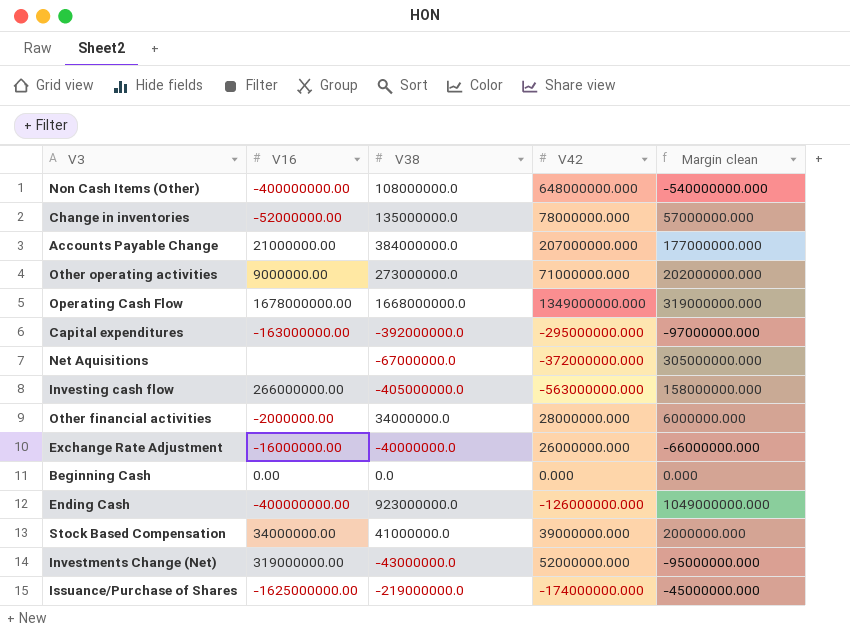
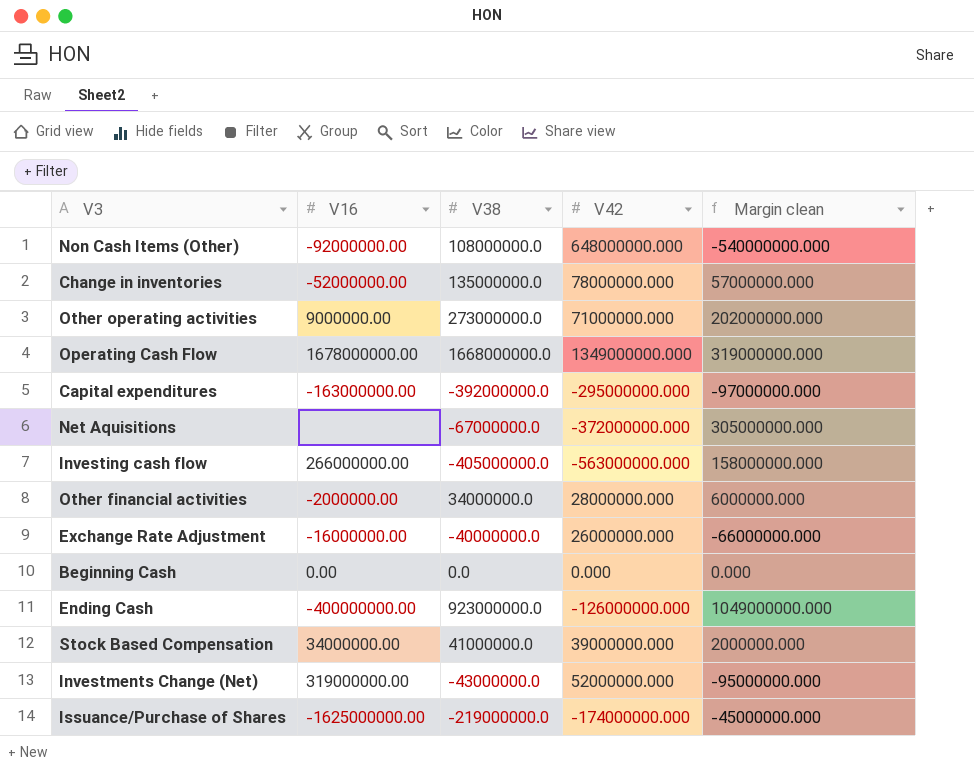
row Accounts Payable Change: 21000000.00 | 384000000.0 | 207000000.000 | 177000000.000 -> none
Non Cash Items (Other) | V16: -400000000.00 -> -92000000.00

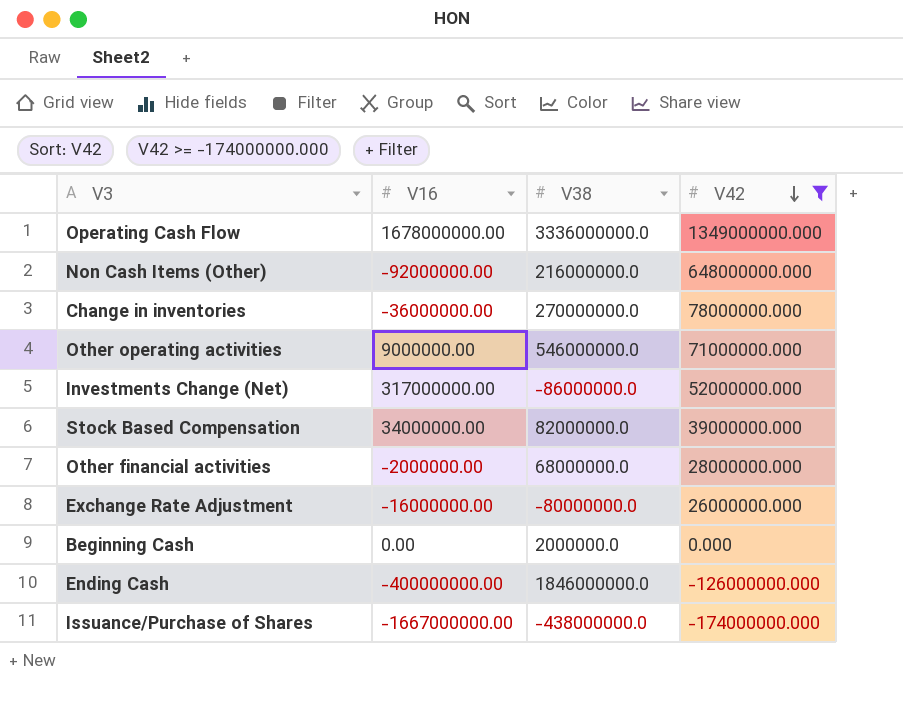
filter: none -> V42 >= -174000000.000
row order: none -> V42 descending
column Margin clean | formula: [V38] - [V42] -> none
Operating Cash Flow | V38: 1668000000.0 -> 3336000000.0
Non Cash Items (Other) | V38: 108000000.0 -> 216000000.0
Change in inventories | V16: -52000000.00 -> -36000000.00
Change in inventories | V38: 135000000.0 -> 270000000.0
Other operating activities | V38: 273000000.0 -> 546000000.0
Investments Change (Net) | V16: 319000000.00 -> 317000000.00
Investments Change (Net) | V38: -43000000.0 -> -86000000.0
Stock Based Compensation | V38: 41000000.0 -> 82000000.0
Other financial activities | V38: 34000000.0 -> 68000000.0
Exchange Rate Adjustment | V38: -40000000.0 -> -80000000.0
Beginning Cash | V38: 0.0 -> 2000000.0
Ending Cash | V38: 923000000.0 -> 1846000000.0
Issuance/Purchase of Shares | V16: -1625000000.00 -> -1667000000.00
Issuance/Purchase of Shares | V38: -219000000.0 -> -438000000.0

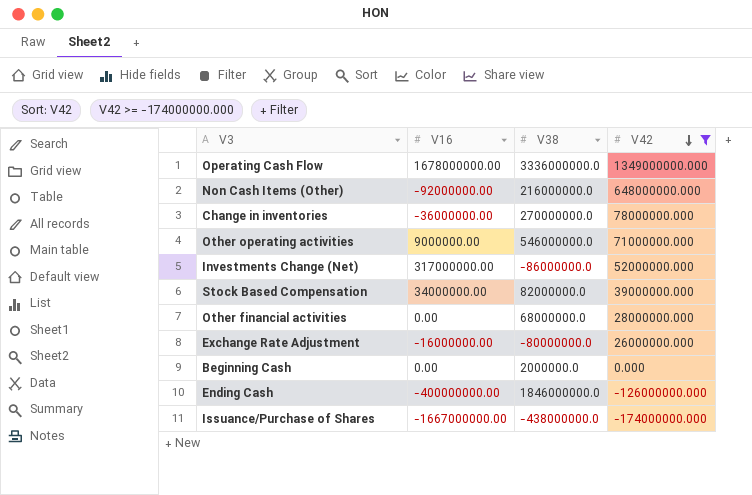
Other financial activities | V16: -2000000.00 -> 0.00

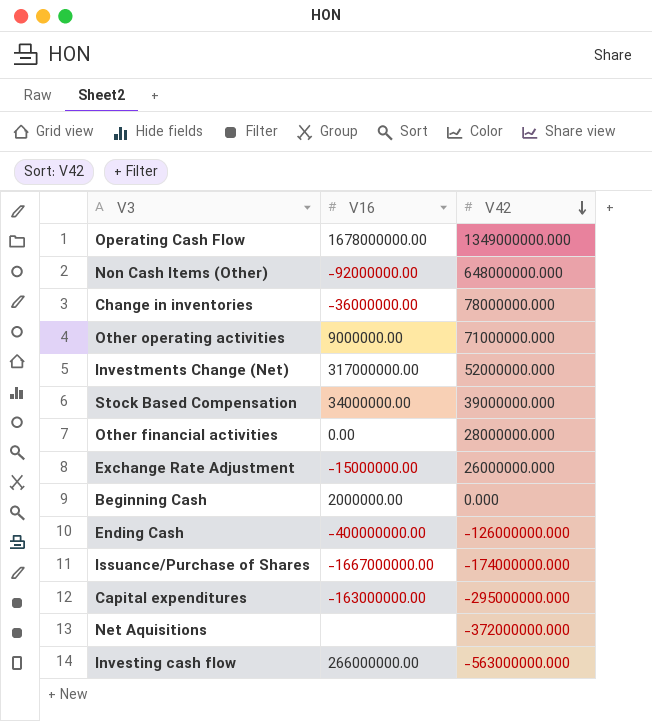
filter: V42 >= -174000000.000 -> none
column V38 | position: 3 -> none
Exchange Rate Adjustment | V16: -16000000.00 -> -15000000.00
Beginning Cash | V16: 0.00 -> 2000000.00

